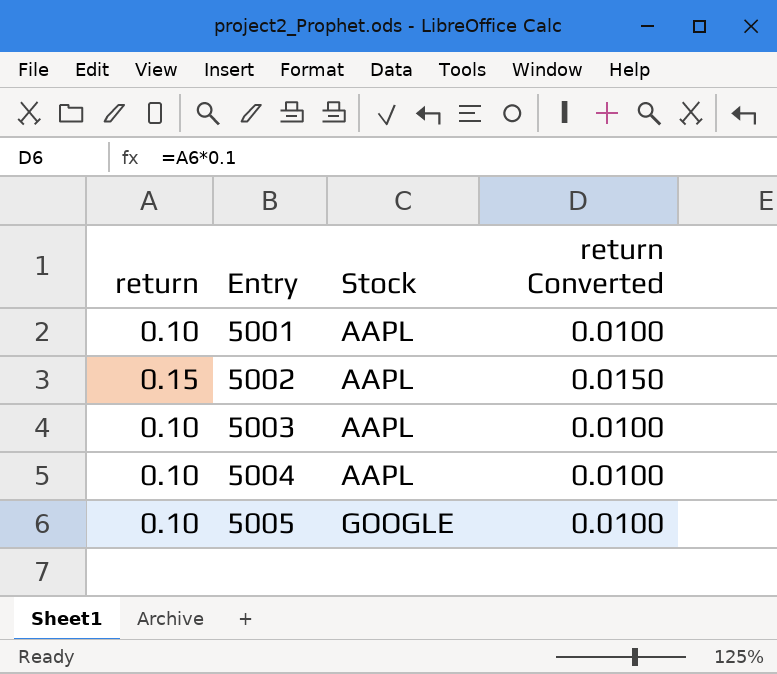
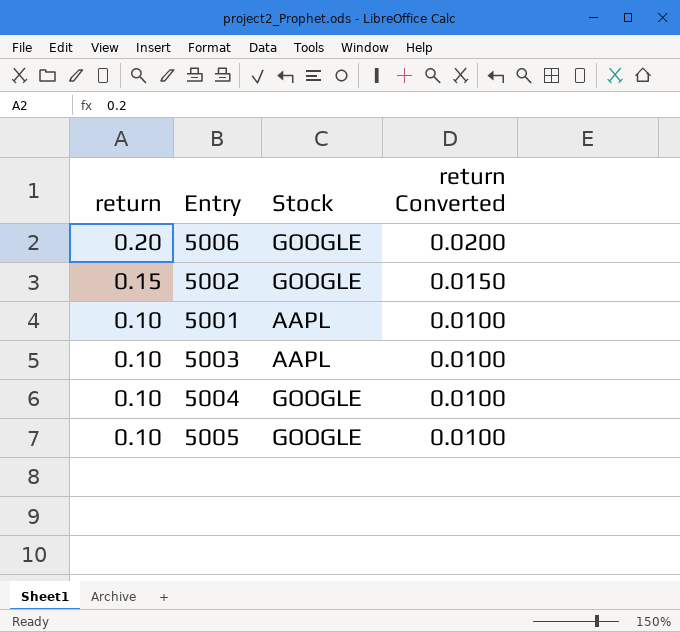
row order: Entry ascending -> return descending
row 5006: none -> 0.20 | GOOGLE | 0.0200
5002 | Stock: AAPL -> GOOGLE
5004 | Stock: AAPL -> GOOGLE

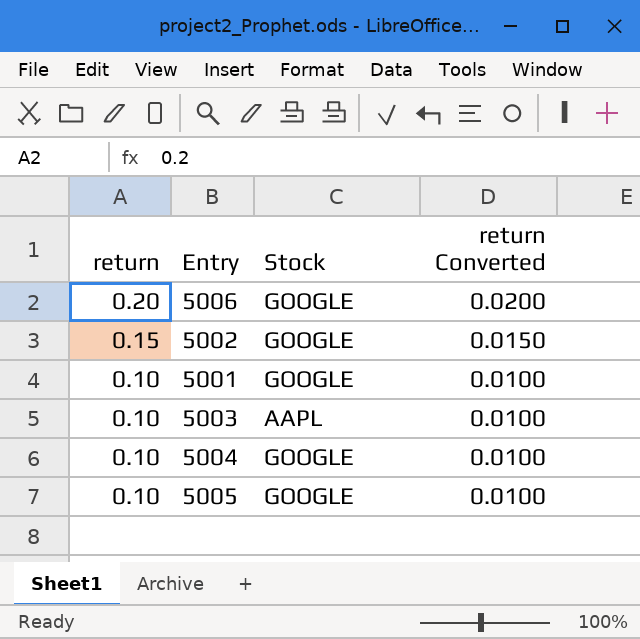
5001 | Stock: AAPL -> GOOGLE

